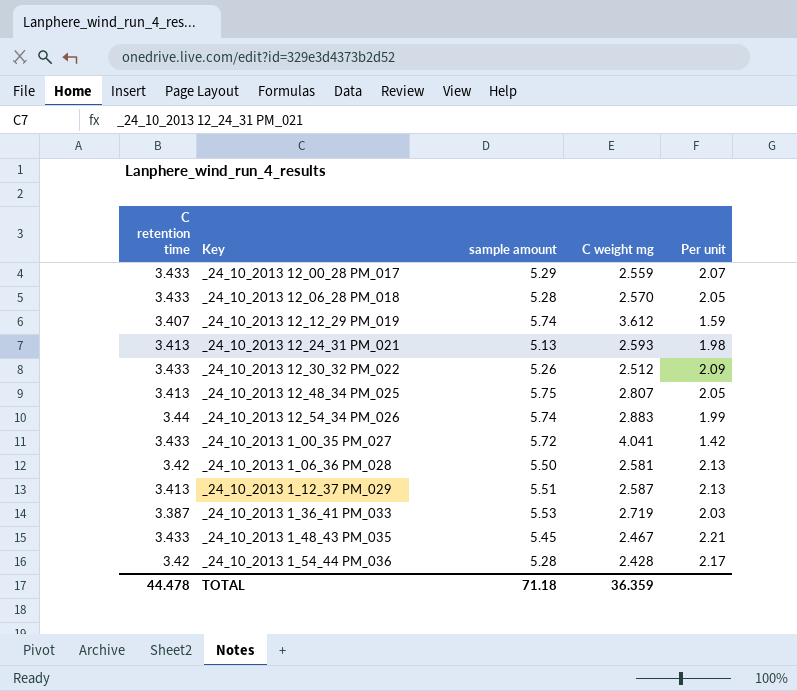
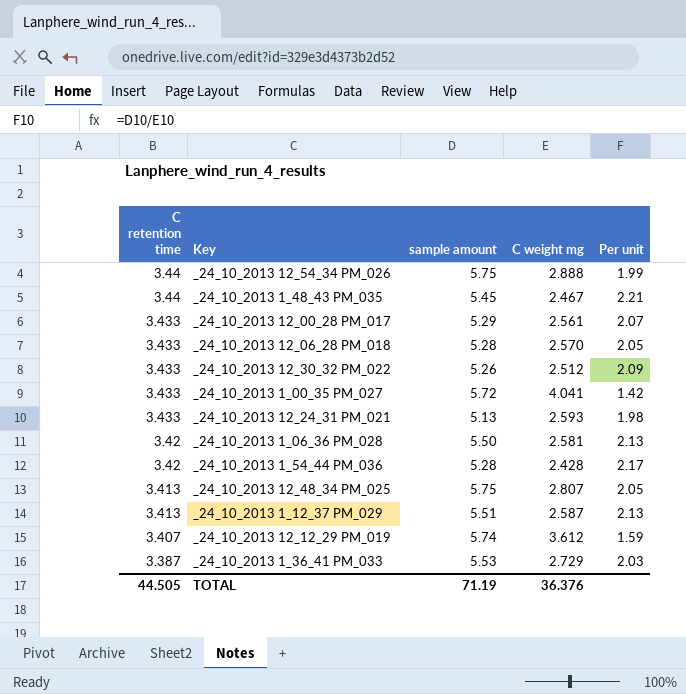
row order: none -> C retention time descending
_24_10_2013 12_54_34 PM_026 | sample amount: 5.74 -> 5.75
_24_10_2013 12_54_34 PM_026 | C weight mg: 2.883 -> 2.888
_24_10_2013 1_48_43 PM_035 | C retention time: 3.433 -> 3.44
_24_10_2013 12_00_28 PM_017 | C weight mg: 2.559 -> 2.561
_24_10_2013 12_24_31 PM_021 | C retention time: 3.413 -> 3.433
_24_10_2013 1_36_41 PM_033 | C weight mg: 2.719 -> 2.729
TOTAL | C retention time: 44.478 -> 44.505
TOTAL | sample amount: 71.18 -> 71.19
TOTAL | C weight mg: 36.359 -> 36.376

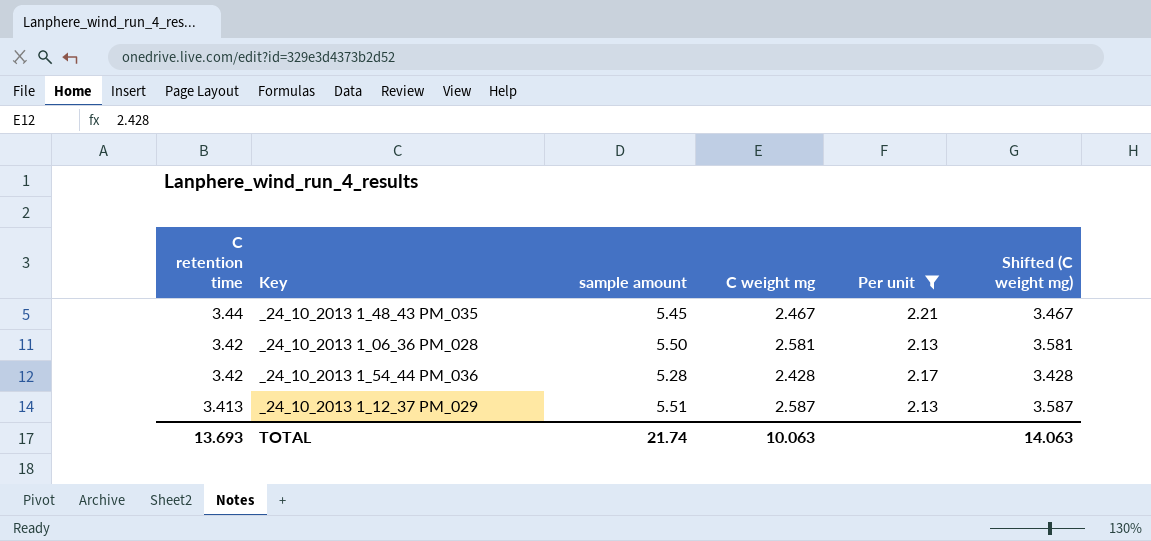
filter: none -> Per unit >= 2.13
column Shifted (C weight mg) | formula: none -> [C weight mg] + 1
TOTAL | C retention time: 44.505 -> 13.693
TOTAL | sample amount: 71.19 -> 21.74
TOTAL | C weight mg: 36.376 -> 10.063

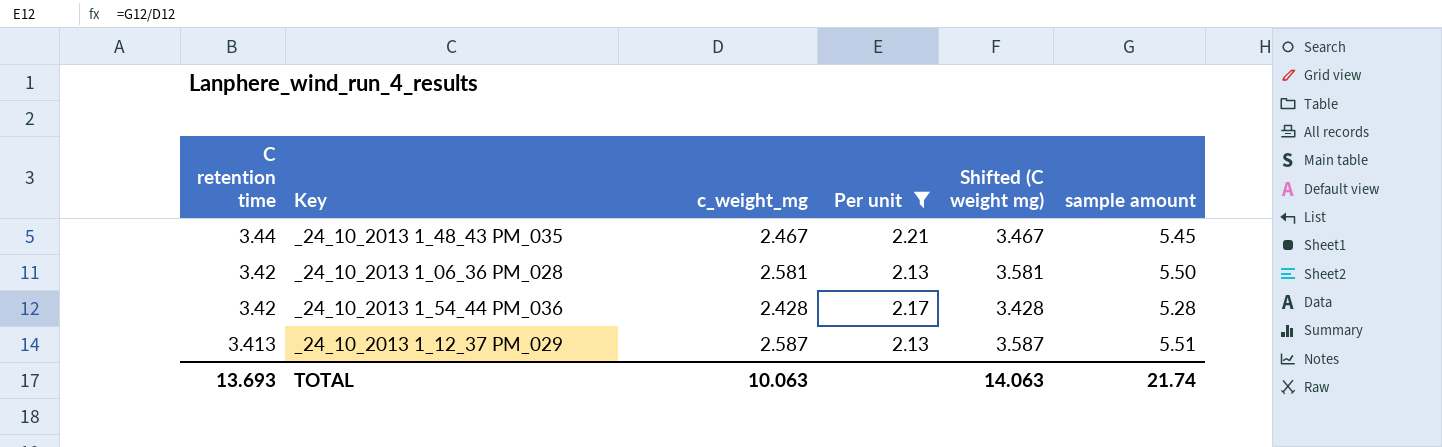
column name: C weight mg -> c_weight_mg
column sample amount | position: 3 -> 6

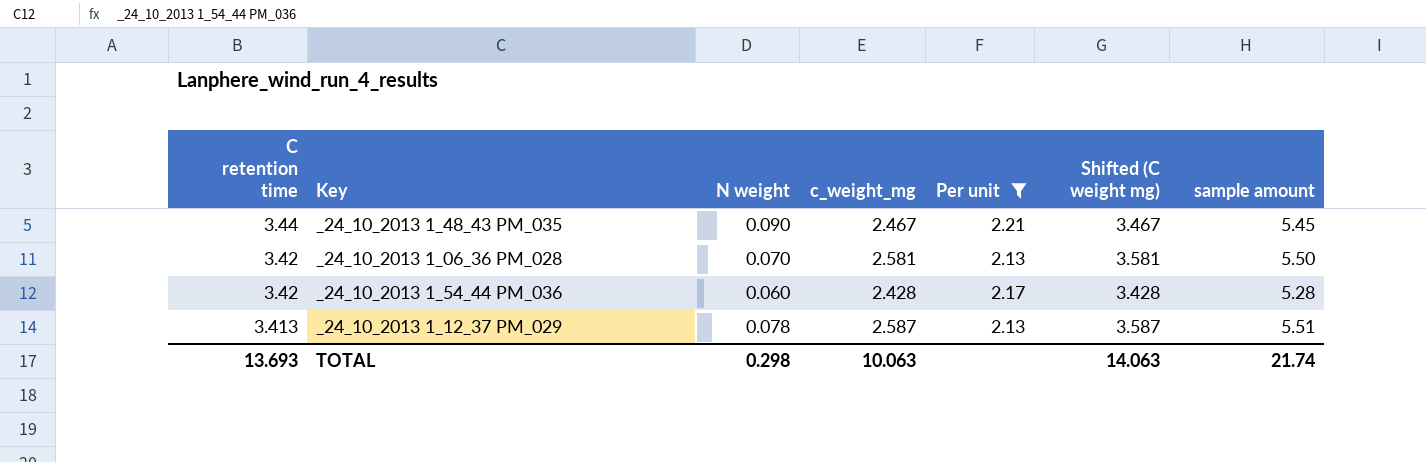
column N weight | position: none -> 3

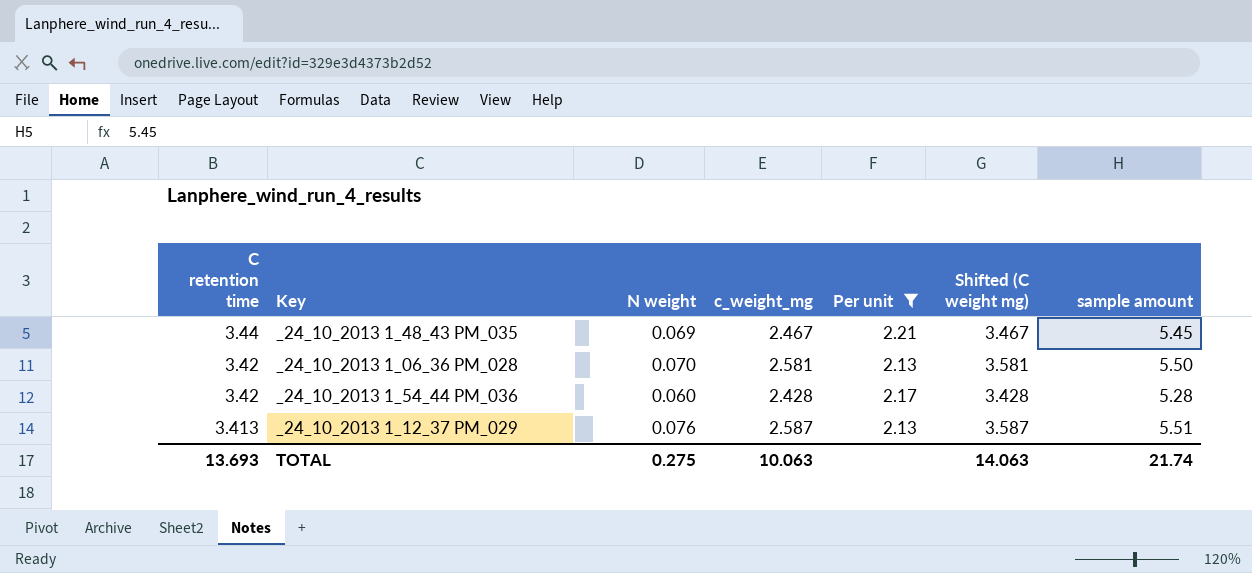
_24_10_2013 1_48_43 PM_035 | N weight: 0.090 -> 0.069
_24_10_2013 1_12_37 PM_029 | N weight: 0.078 -> 0.076
TOTAL | N weight: 0.298 -> 0.275

